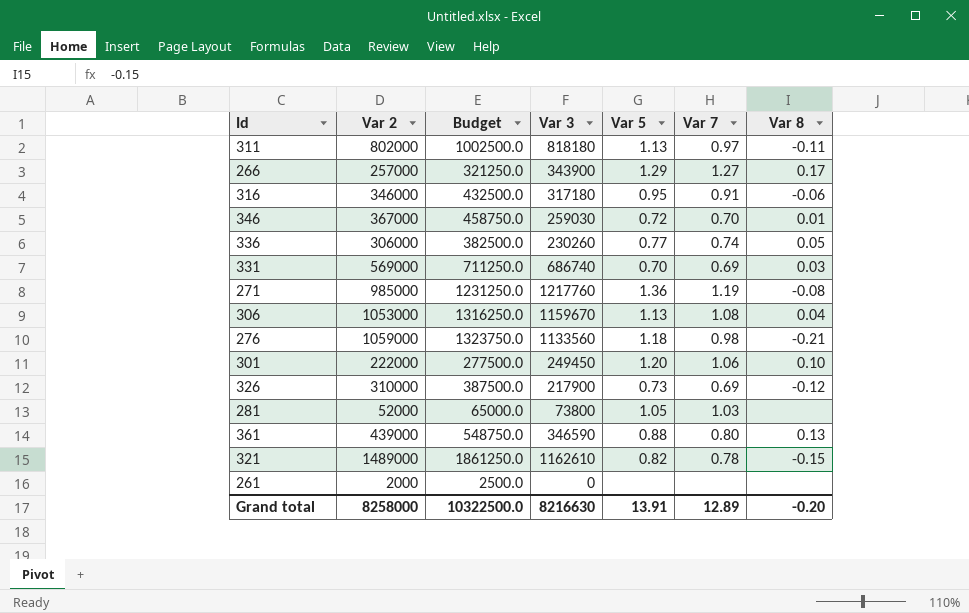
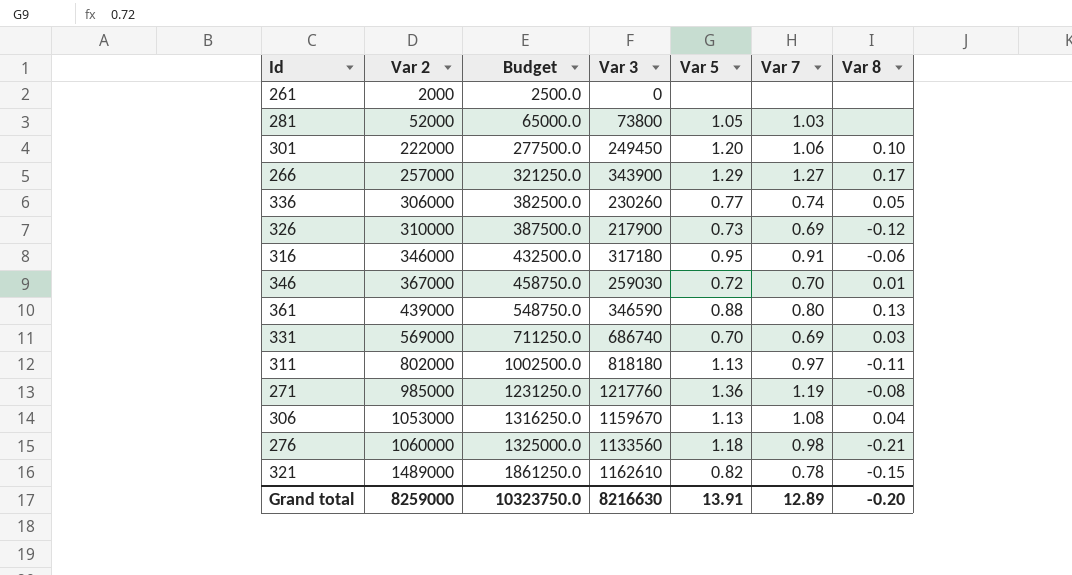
row order: none -> Var 2 ascending
276 | Var 2: 1059000 -> 1060000
276 | Budget: 1323750.0 -> 1325000.0
Grand total | Var 2: 8258000 -> 8259000
Grand total | Budget: 10322500.0 -> 10323750.0

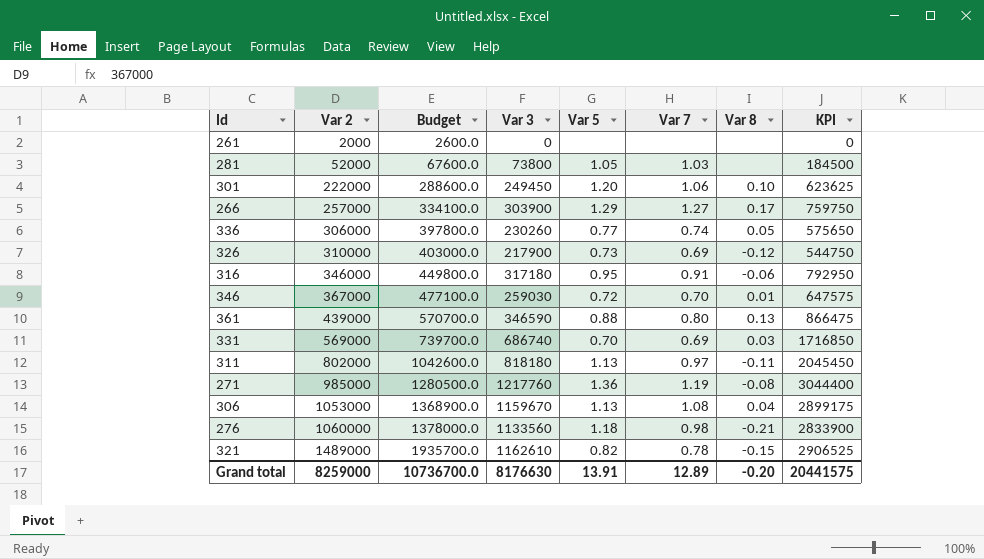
column Budget | formula: [Var 2] * 1.25 -> [Var 2] * 1.3
column KPI | formula: none -> [Var 3] * 2.5
266 | Var 3: 343900 -> 303900
Grand total | Budget: 10323750.0 -> 10736700.0
Grand total | Var 3: 8216630 -> 8176630

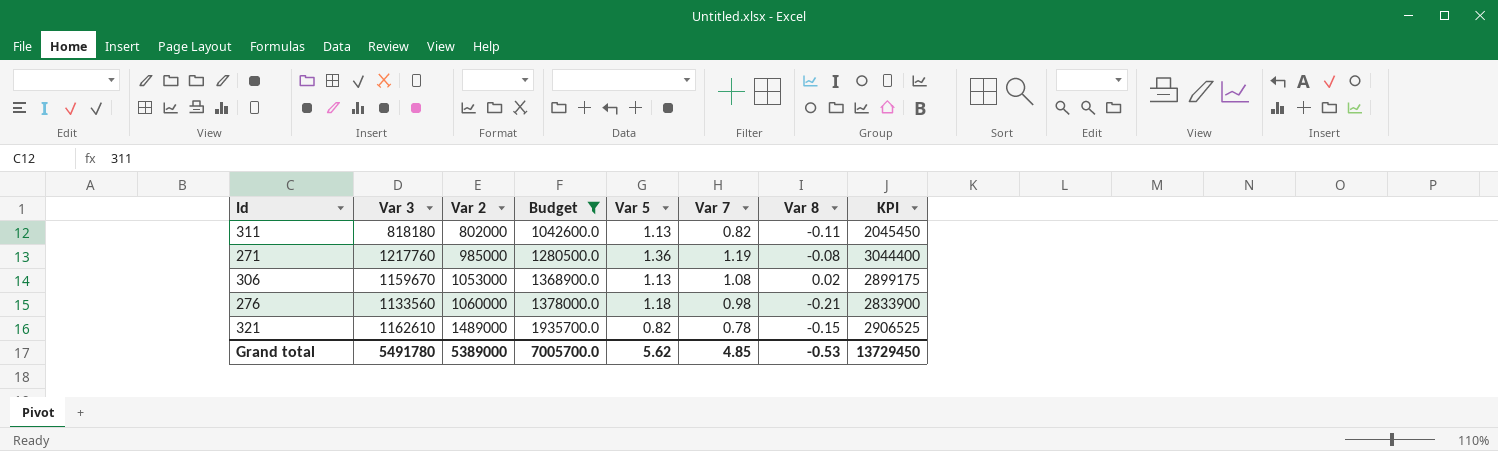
filter: none -> Budget >= 1042600.0
column Var 3 | position: 4 -> 2
311 | Var 7: 0.97 -> 0.82
306 | Var 8: 0.04 -> 0.02
Grand total | Var 3: 8176630 -> 5491780
Grand total | Var 2: 8259000 -> 5389000
Grand total | Budget: 10736700.0 -> 7005700.0
Grand total | Var 5: 13.91 -> 5.62
Grand total | Var 7: 12.89 -> 4.85
Grand total | Var 8: -0.20 -> -0.53
Grand total | KPI: 20441575 -> 13729450

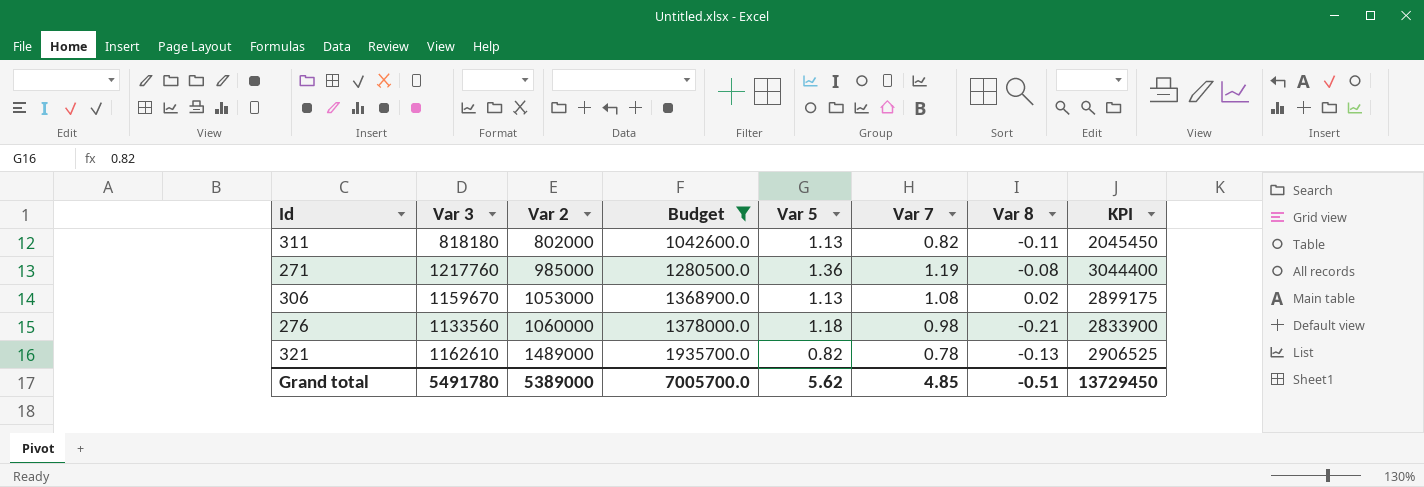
321 | Var 8: -0.15 -> -0.13
Grand total | Var 8: -0.53 -> -0.51

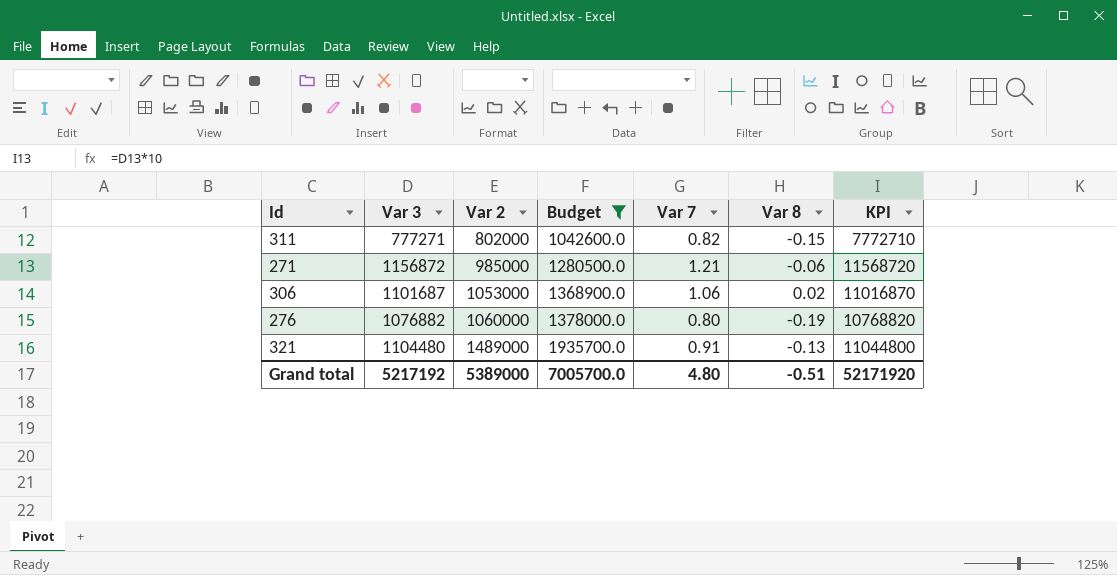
column Var 5 | position: 5 -> none
column KPI | formula: [Var 3] * 2.5 -> [Var 3] * 10
311 | Var 3: 818180 -> 777271
311 | Var 8: -0.11 -> -0.15
271 | Var 3: 1217760 -> 1156872
271 | Var 7: 1.19 -> 1.21
271 | Var 8: -0.08 -> -0.06
306 | Var 3: 1159670 -> 1101687
306 | Var 7: 1.08 -> 1.06
276 | Var 3: 1133560 -> 1076882
276 | Var 7: 0.98 -> 0.80
276 | Var 8: -0.21 -> -0.19
321 | Var 3: 1162610 -> 1104480
321 | Var 7: 0.78 -> 0.91
Grand total | Var 3: 5491780 -> 5217192
Grand total | Var 7: 4.85 -> 4.80
Grand total | KPI: 13729450 -> 52171920

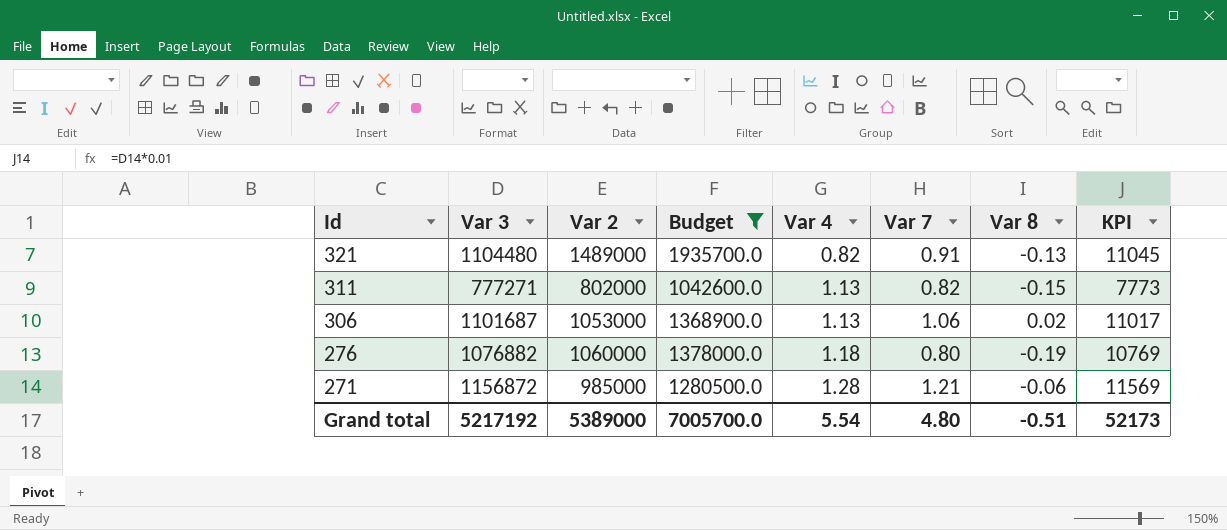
row order: Var 2 ascending -> Id descending
column Var 4 | position: none -> 5
column KPI | formula: [Var 3] * 10 -> [Var 3] * 0.01
Grand total | KPI: 52171920 -> 52173

